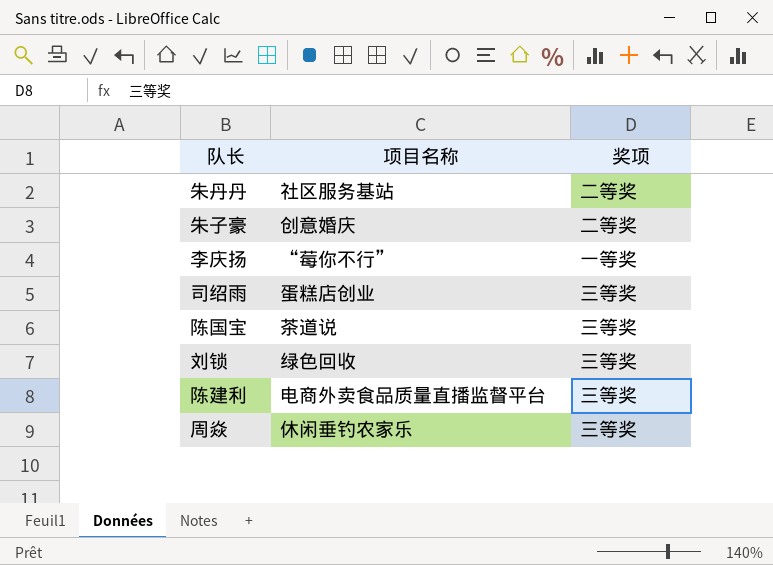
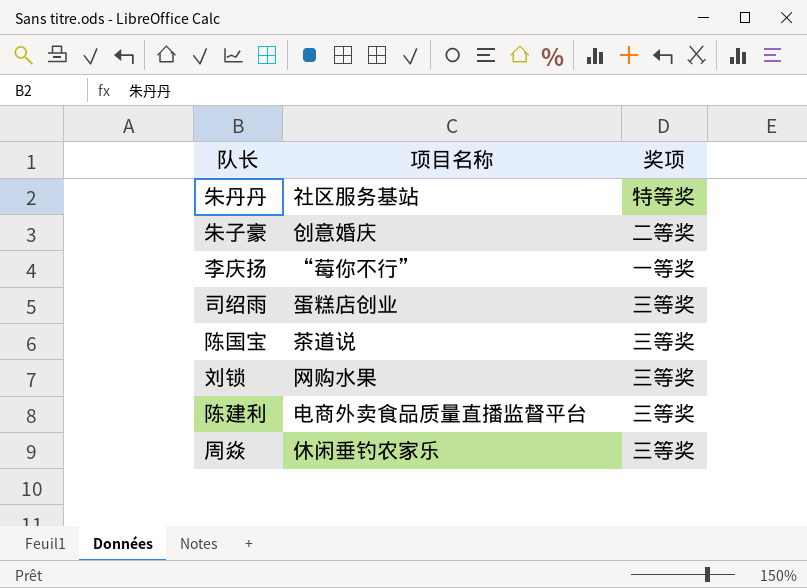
朱丹丹 | 奖项: 二等奖 -> 特等奖
刘锁 | 项目名称: 绿色回收 -> 网购水果

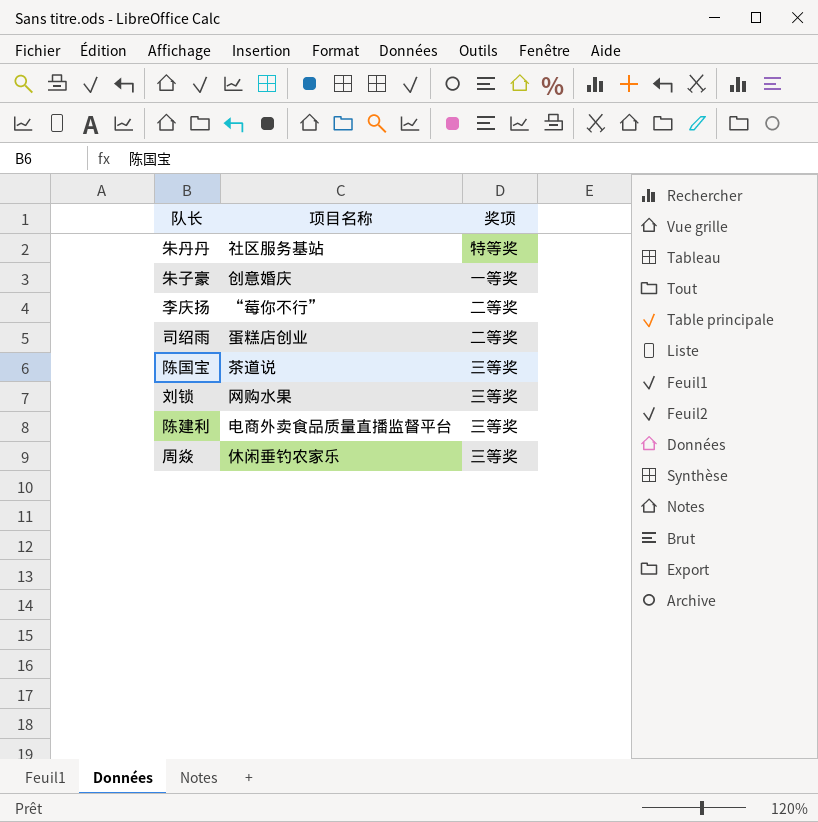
朱子豪 | 奖项: 二等奖 -> 一等奖
李庆扬 | 奖项: 一等奖 -> 二等奖
司绍雨 | 奖项: 三等奖 -> 二等奖

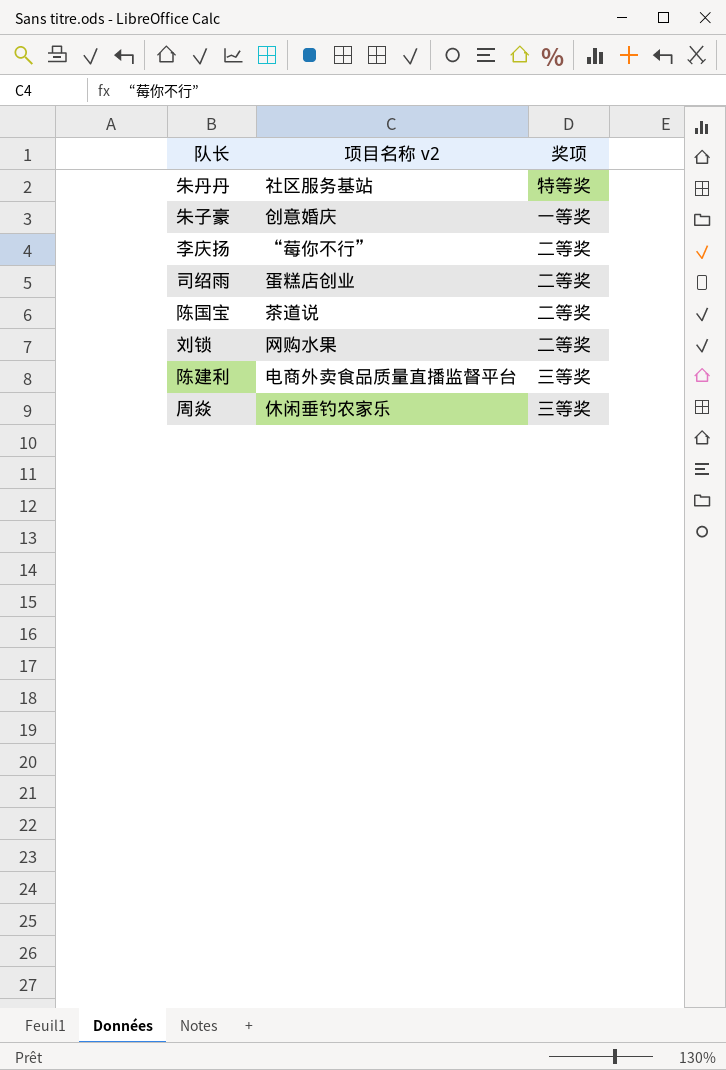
column name: 项目名称 -> 项目名称 v2
陈国宝 | 奖项: 三等奖 -> 二等奖
刘锁 | 奖项: 三等奖 -> 二等奖

